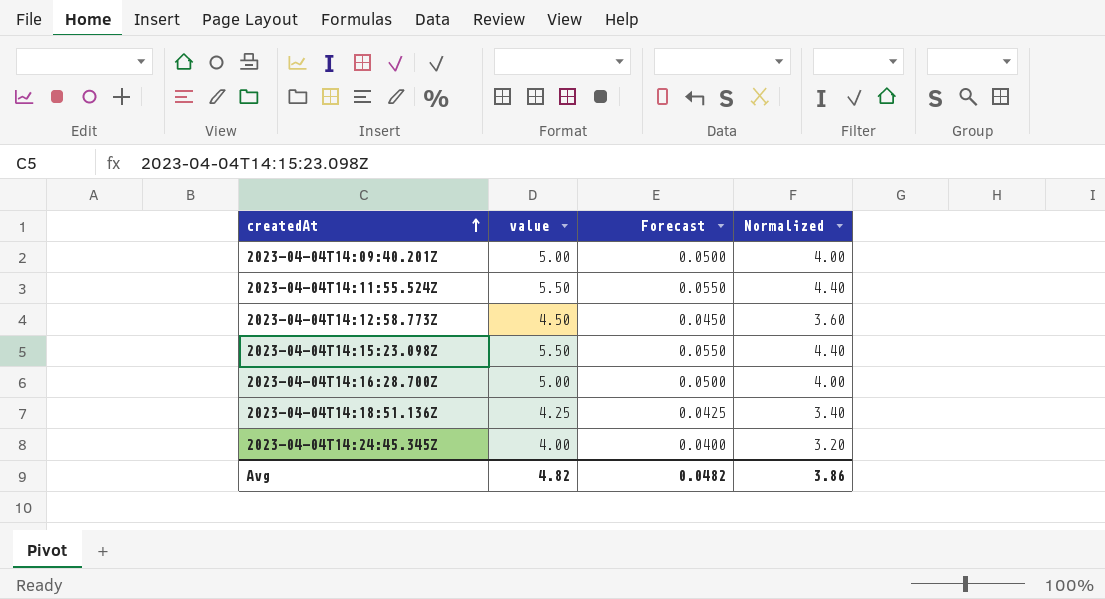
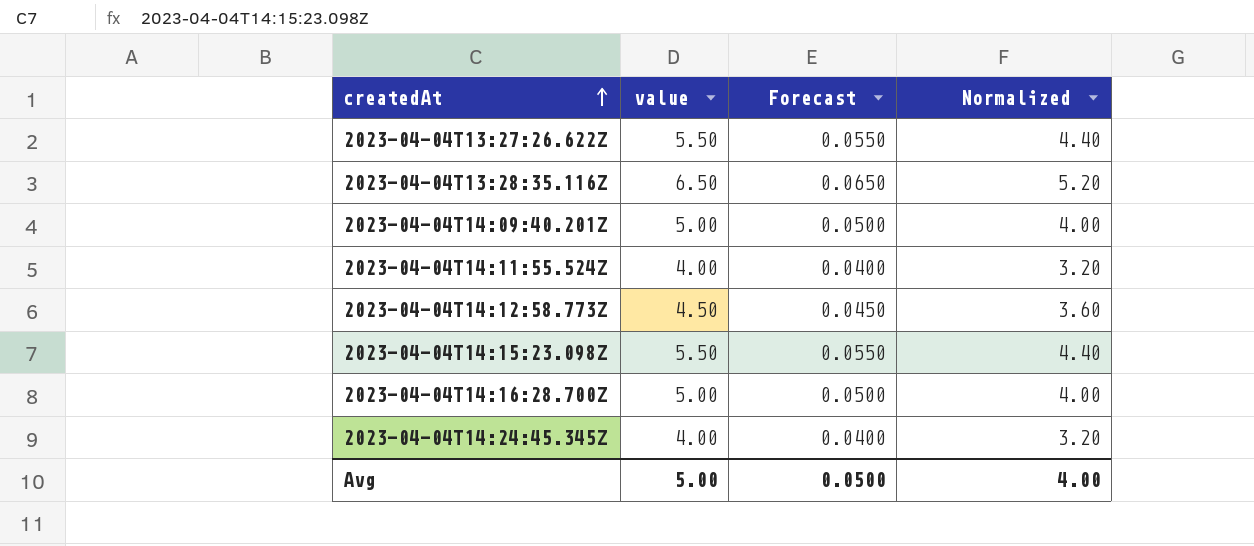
row 2023-04-04T14:18:51.136Z: 4.25 | 0.0425 | 3.40 -> none
row 2023-04-04T13:27:26.622Z: none -> 5.50 | 0.0550 | 4.40
row 2023-04-04T13:28:35.116Z: none -> 6.50 | 0.0650 | 5.20
2023-04-04T14:11:55.524Z | value: 5.50 -> 4.00
2023-04-04T14:11:55.524Z | Forecast: 0.0550 -> 0.0400
2023-04-04T14:11:55.524Z | Normalized: 4.40 -> 3.20
Avg | value: 4.82 -> 5.00
Avg | Forecast: 0.0482 -> 0.0500
Avg | Normalized: 3.86 -> 4.00

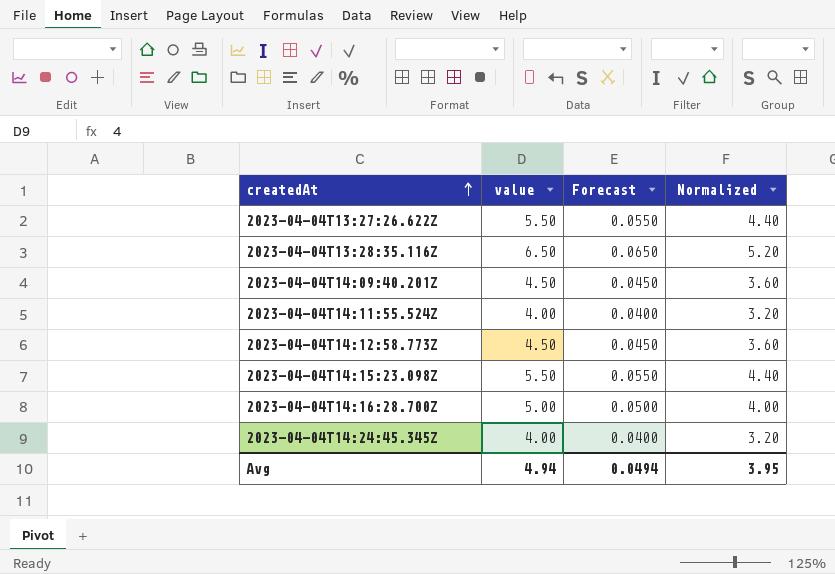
2023-04-04T14:09:40.201Z | value: 5.00 -> 4.50
2023-04-04T14:09:40.201Z | Forecast: 0.0500 -> 0.0450
2023-04-04T14:09:40.201Z | Normalized: 4.00 -> 3.60
Avg | value: 5.00 -> 4.94
Avg | Forecast: 0.0500 -> 0.0494
Avg | Normalized: 4.00 -> 3.95

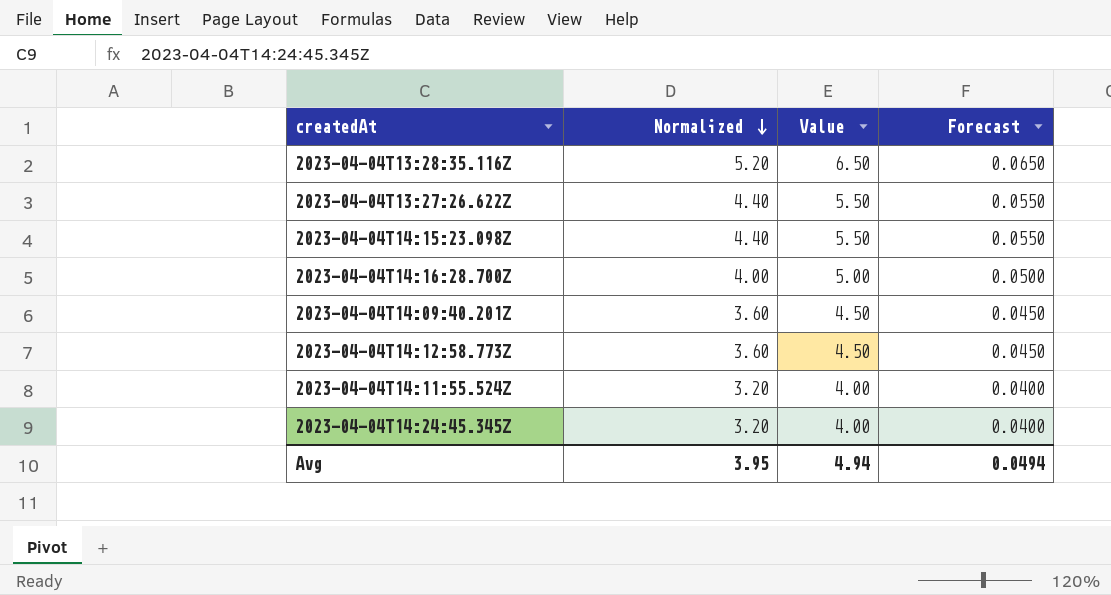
row order: createdAt ascending -> Normalized descending
column Normalized | position: 4 -> 2
column name: value -> Value

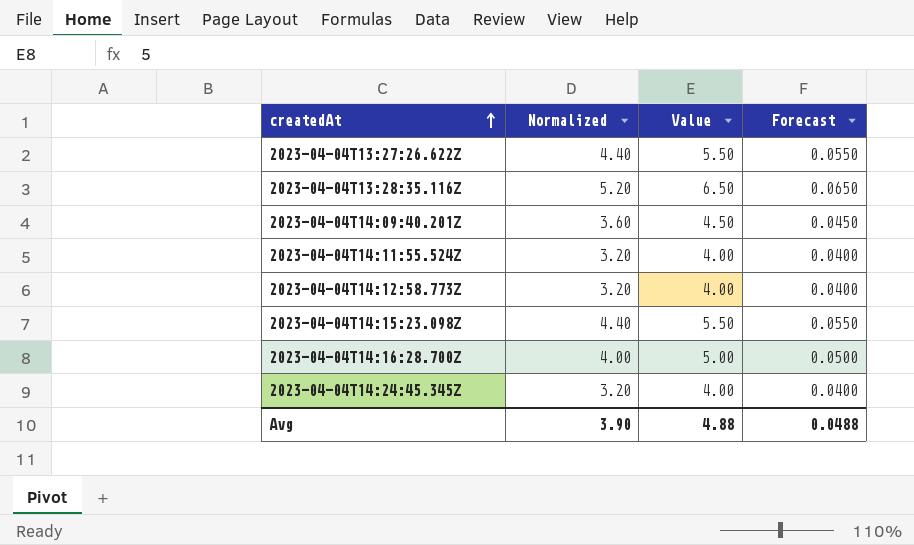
row order: Normalized descending -> createdAt ascending
2023-04-04T14:12:58.773Z | Normalized: 3.60 -> 3.20
2023-04-04T14:12:58.773Z | Value: 4.50 -> 4.00
2023-04-04T14:12:58.773Z | Forecast: 0.0450 -> 0.0400
Avg | Normalized: 3.95 -> 3.90
Avg | Value: 4.94 -> 4.88
Avg | Forecast: 0.0494 -> 0.0488

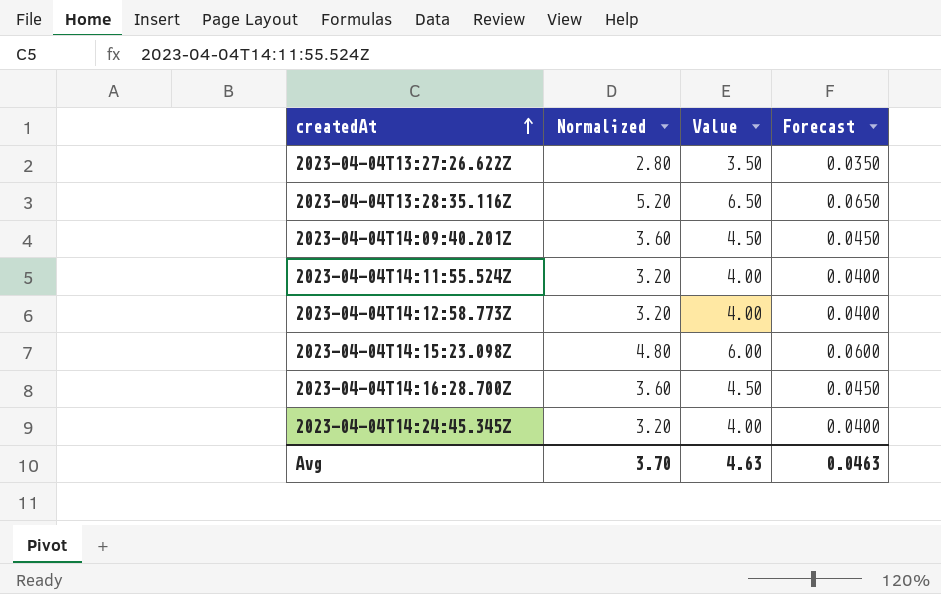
2023-04-04T13:27:26.622Z | Normalized: 4.40 -> 2.80
2023-04-04T13:27:26.622Z | Value: 5.50 -> 3.50
2023-04-04T13:27:26.622Z | Forecast: 0.0550 -> 0.0350
2023-04-04T14:15:23.098Z | Normalized: 4.40 -> 4.80
2023-04-04T14:15:23.098Z | Value: 5.50 -> 6.00
2023-04-04T14:15:23.098Z | Forecast: 0.0550 -> 0.0600
2023-04-04T14:16:28.700Z | Normalized: 4.00 -> 3.60
2023-04-04T14:16:28.700Z | Value: 5.00 -> 4.50
2023-04-04T14:16:28.700Z | Forecast: 0.0500 -> 0.0450
Avg | Normalized: 3.90 -> 3.70
Avg | Value: 4.88 -> 4.63
Avg | Forecast: 0.0488 -> 0.0463

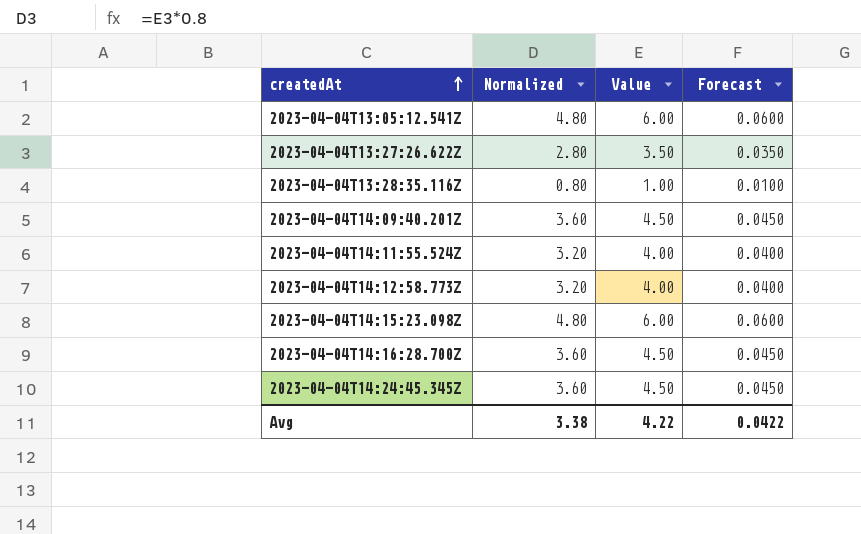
row 2023-04-04T13:05:12.541Z: none -> 4.80 | 6.00 | 0.0600
2023-04-04T13:28:35.116Z | Normalized: 5.20 -> 0.80
2023-04-04T13:28:35.116Z | Value: 6.50 -> 1.00
2023-04-04T13:28:35.116Z | Forecast: 0.0650 -> 0.0100
2023-04-04T14:24:45.345Z | Normalized: 3.20 -> 3.60
2023-04-04T14:24:45.345Z | Value: 4.00 -> 4.50
2023-04-04T14:24:45.345Z | Forecast: 0.0400 -> 0.0450
Avg | Normalized: 3.70 -> 3.38
Avg | Value: 4.63 -> 4.22
Avg | Forecast: 0.0463 -> 0.0422

